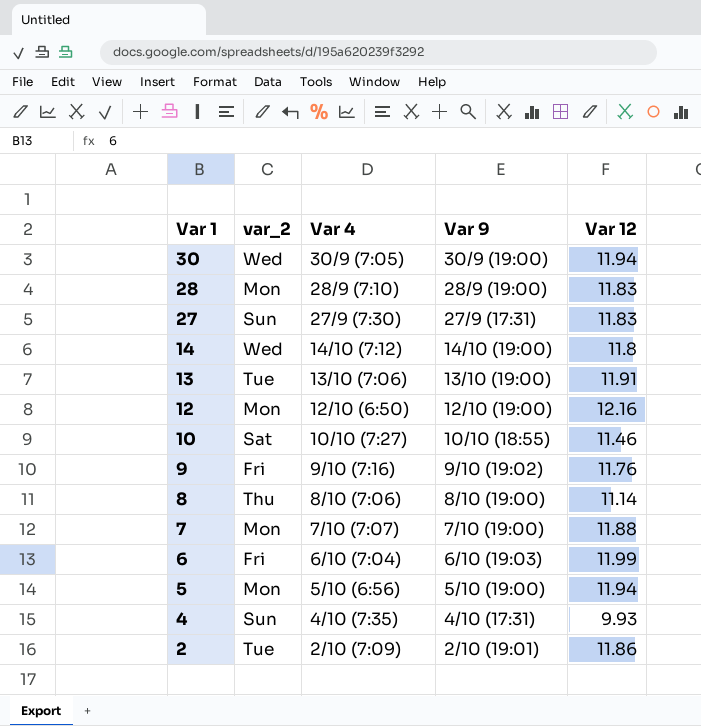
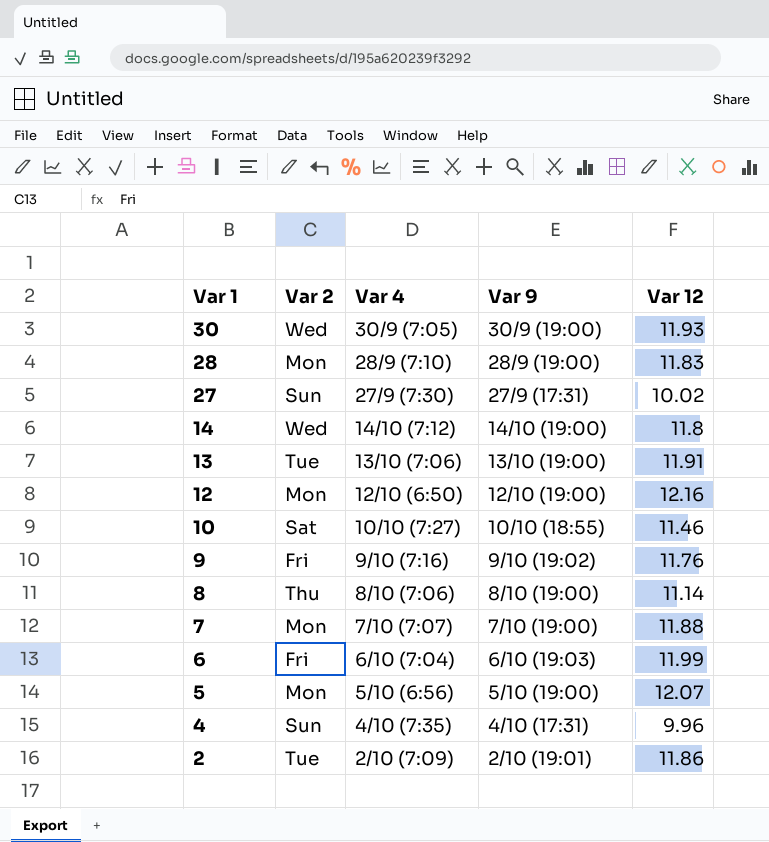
column name: var_2 -> Var 2
30 | Var 12: 11.94 -> 11.93
27 | Var 12: 11.83 -> 10.02
5 | Var 12: 11.94 -> 12.07
4 | Var 12: 9.93 -> 9.96

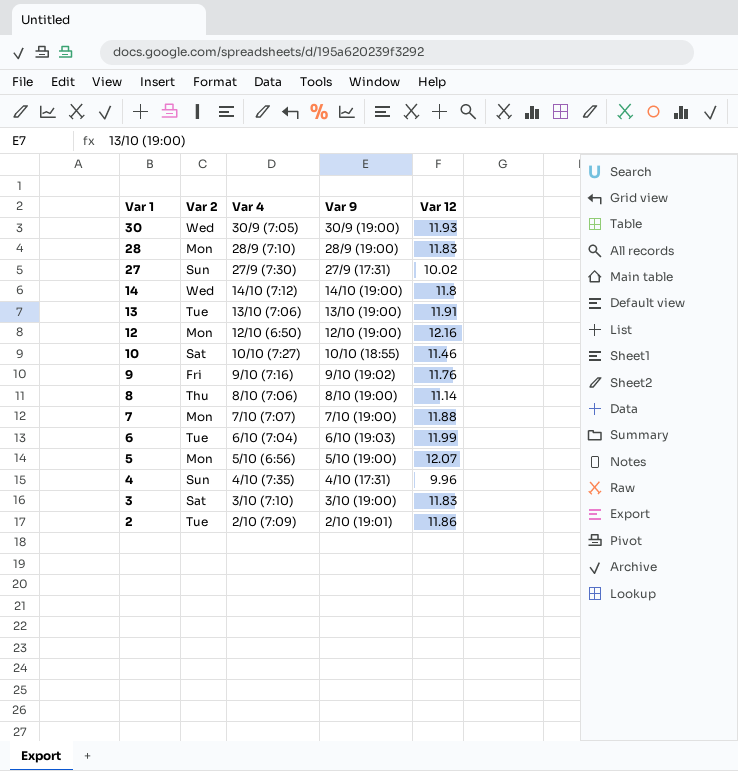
6 | Var 2: Fri -> Tue
row 3: none -> Sat | 3/10 (7:10) | 3/10 (19:00) | 11.83

